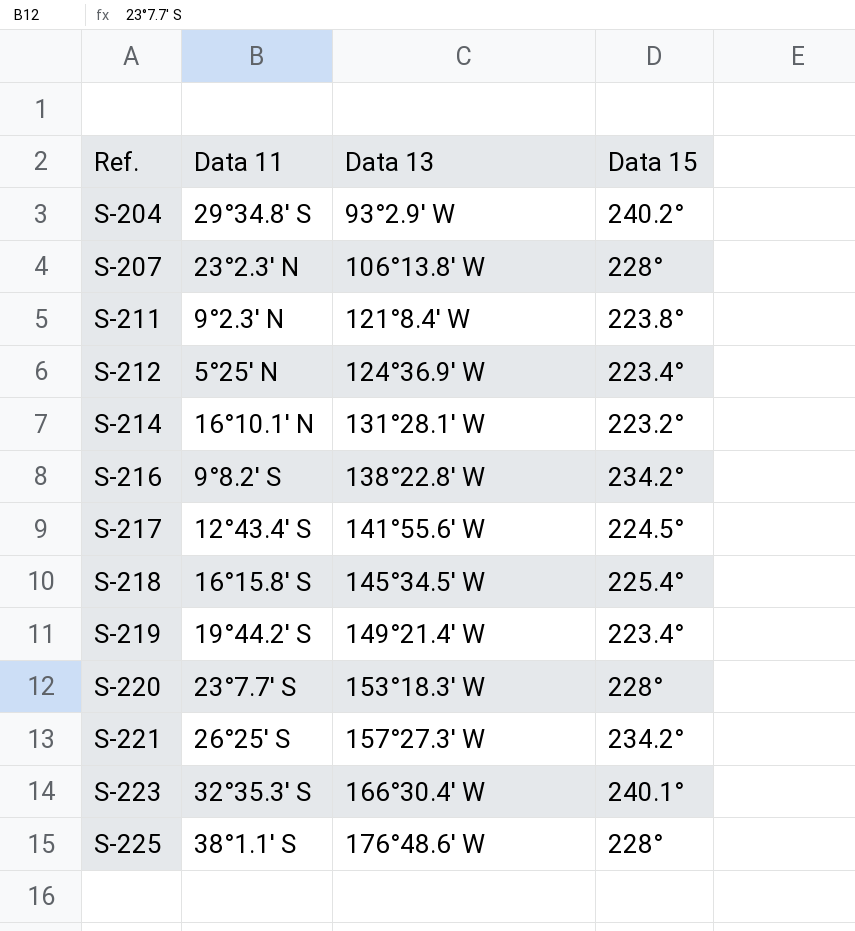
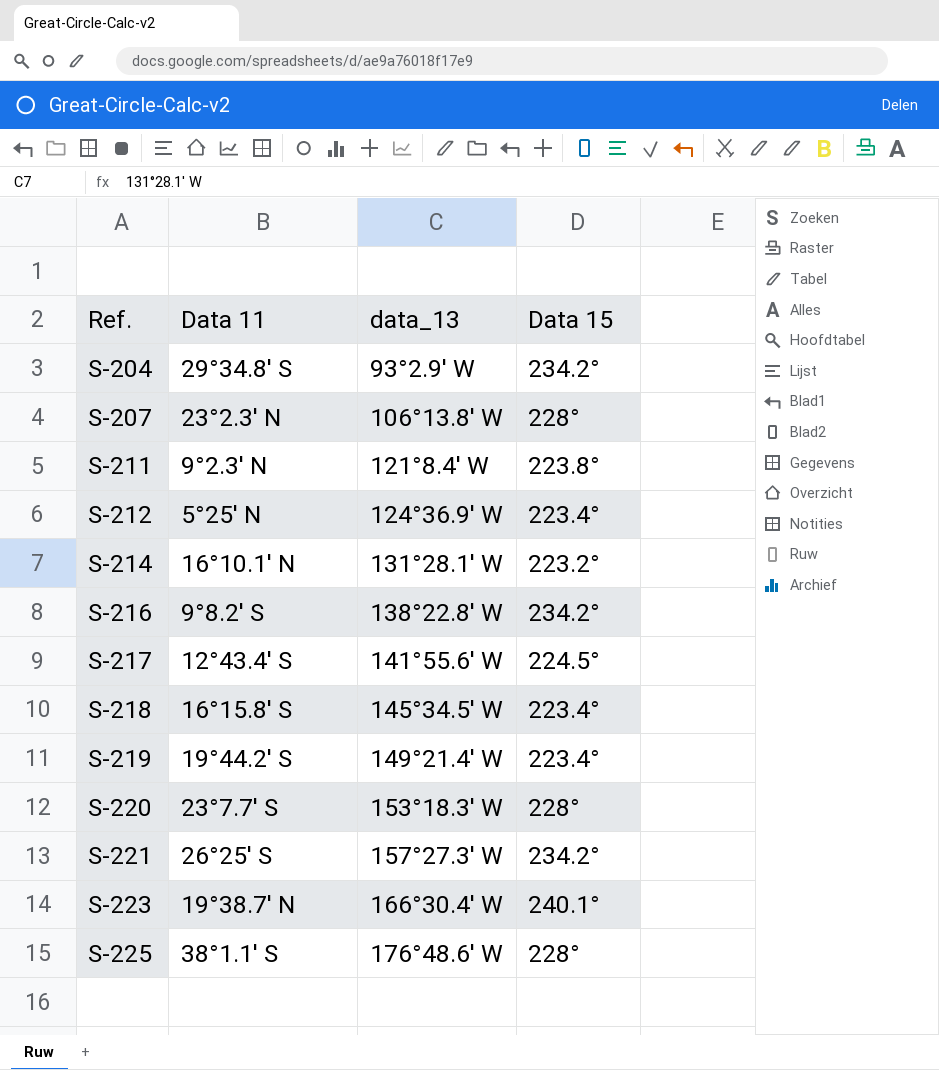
column name: Data 13 -> data_13
S-204 | Data 15: 240.2° -> 234.2°
S-218 | Data 15: 225.4° -> 223.4°
S-223 | Data 11: 32°35.3' S -> 19°38.7' N

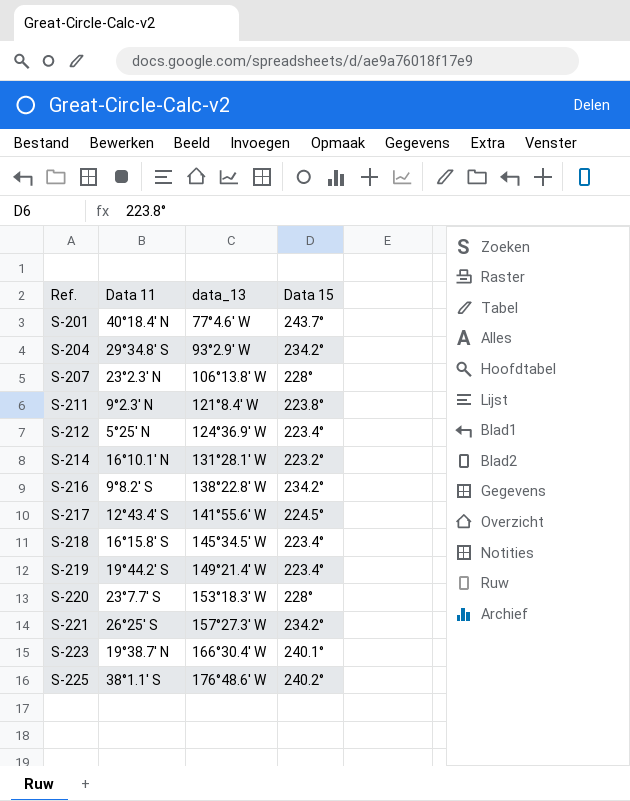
row S-201: none -> 40°18.4' N | 77°4.6' W | 243.7°
S-225 | Data 15: 228° -> 240.2°

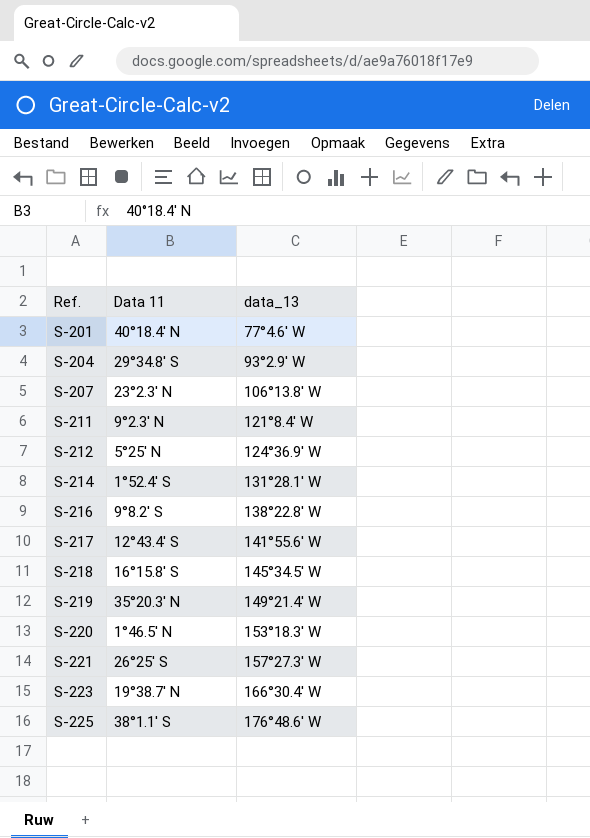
column Data 15 | position: 4 -> none
S-214 | Data 11: 16°10.1' N -> 1°52.4' S
S-219 | Data 11: 19°44.2' S -> 35°20.3' N
S-220 | Data 11: 23°7.7' S -> 1°46.5' N

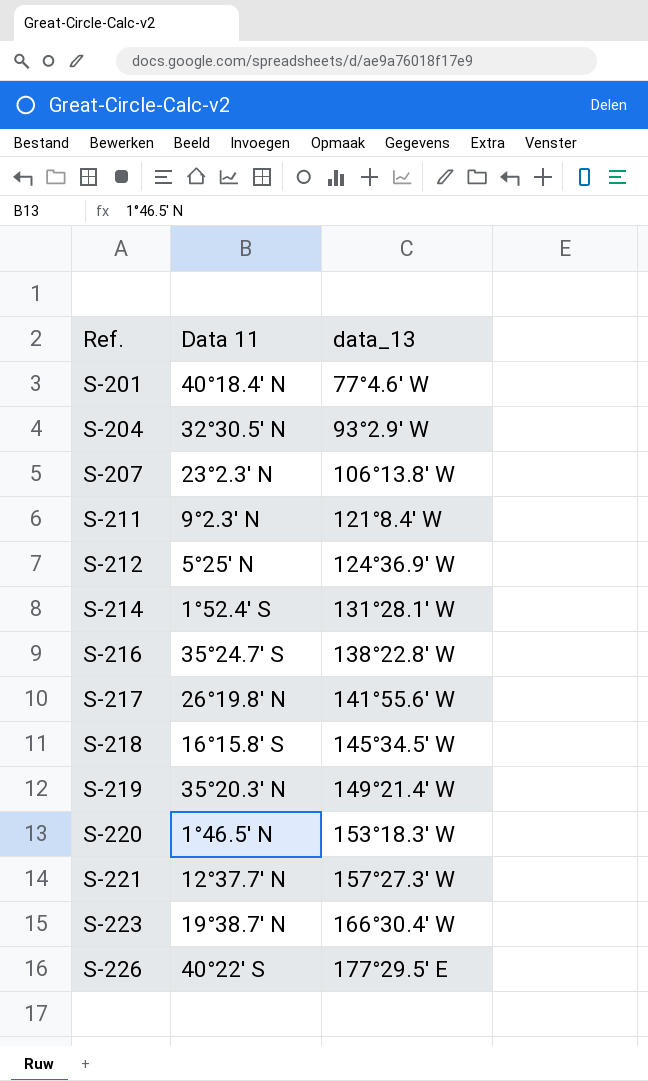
row S-225: 38°1.1' S | 176°48.6' W -> none
S-204 | Data 11: 29°34.8' S -> 32°30.5' N
S-216 | Data 11: 9°8.2' S -> 35°24.7' S
S-217 | Data 11: 12°43.4' S -> 26°19.8' N
S-221 | Data 11: 26°25' S -> 12°37.7' N
row S-226: none -> 40°22' S | 177°29.5' E

